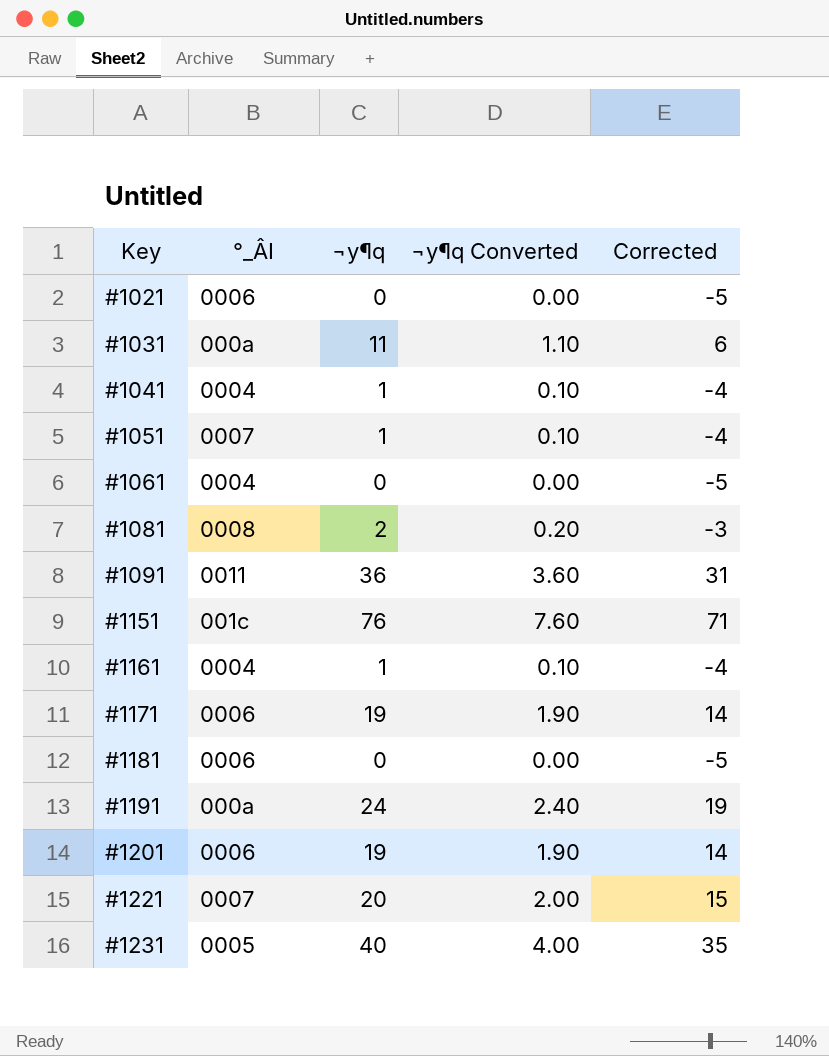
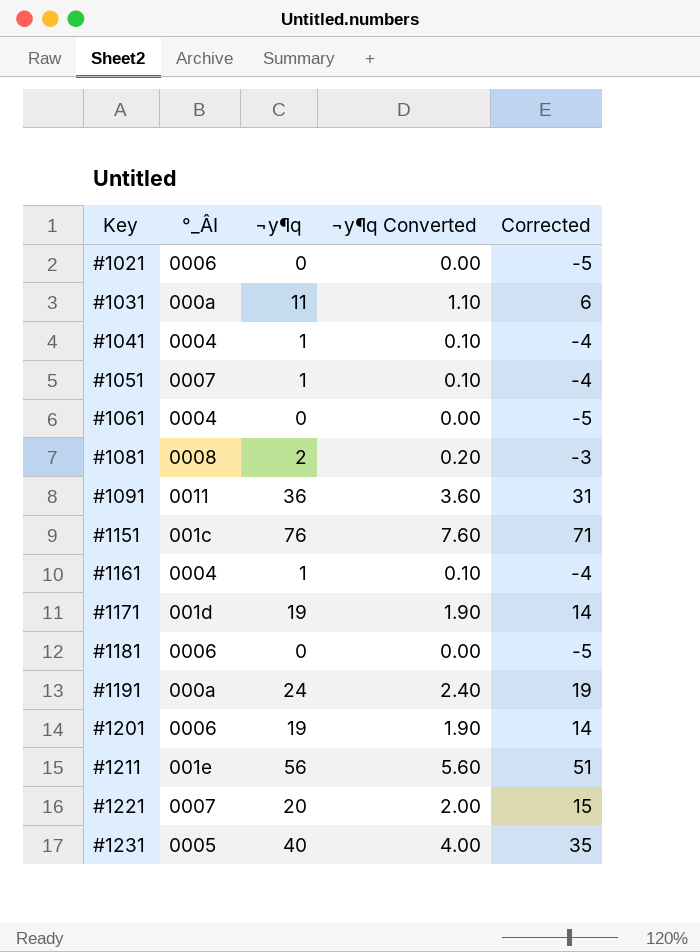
#1171 | °_ÂI: 0006 -> 001d
row #1211: none -> 001e | 56 | 5.60 | 51

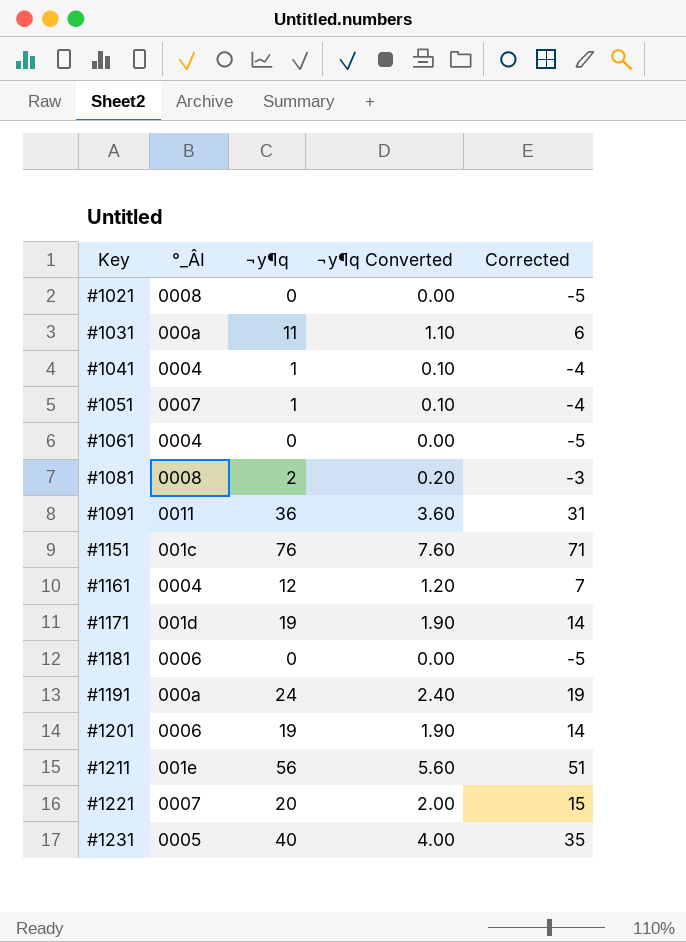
#1021 | °_ÂI: 0006 -> 0008
#1161 | ¬y¶q: 1 -> 12
#1161 | ¬y¶q Converted: 0.10 -> 1.20
#1161 | Corrected: -4 -> 7

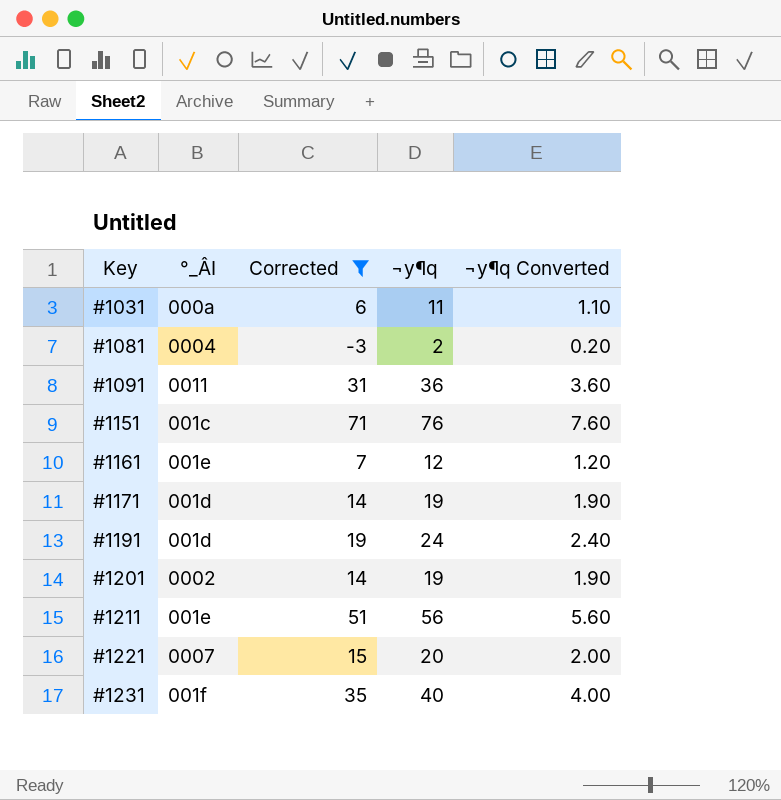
filter: none -> Corrected >= -3
column Corrected | position: 5 -> 3
#1081 | °_ÂI: 0008 -> 0004
#1161 | °_ÂI: 0004 -> 001e
#1191 | °_ÂI: 000a -> 001d
#1201 | °_ÂI: 0006 -> 0002
#1231 | °_ÂI: 0005 -> 001f

